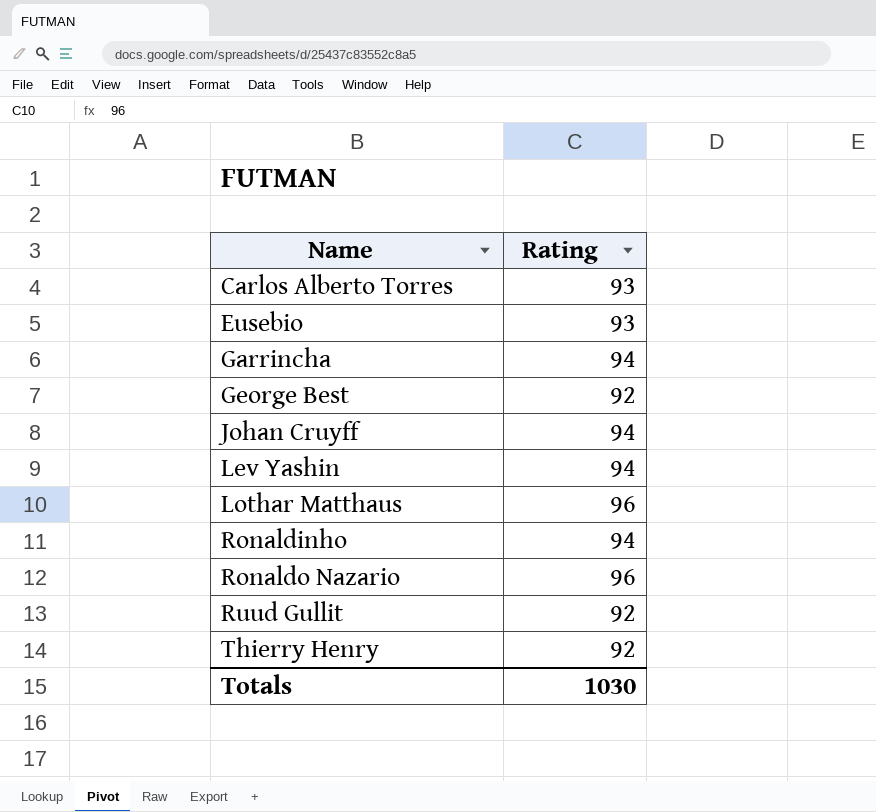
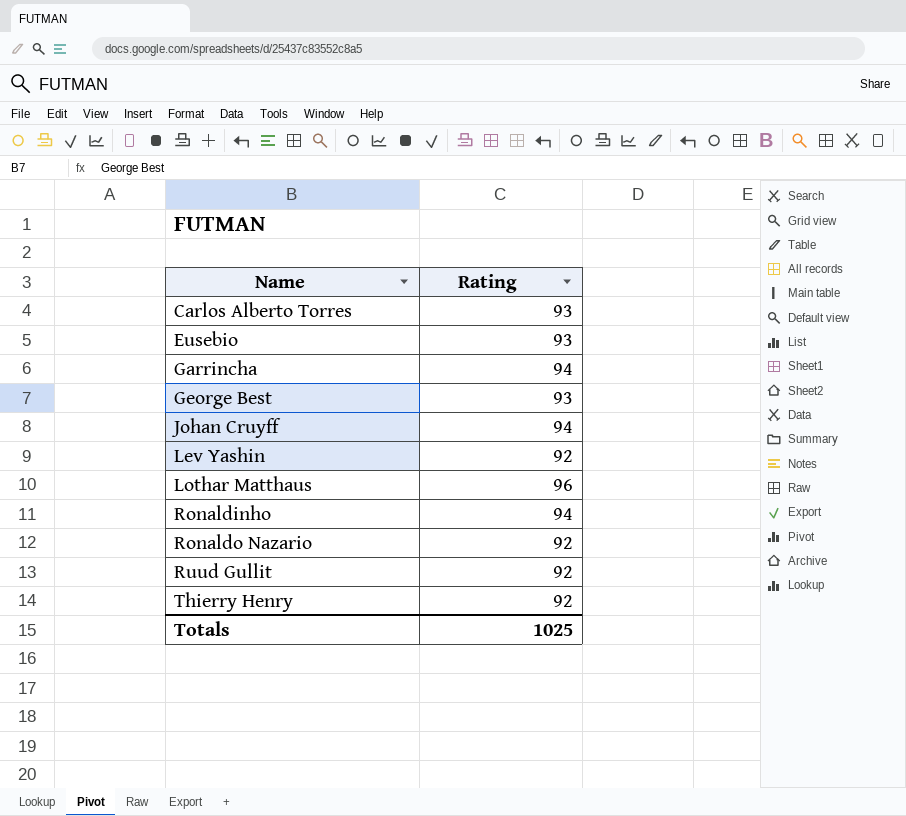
George Best | Rating: 92 -> 93
Lev Yashin | Rating: 94 -> 92
Ronaldo Nazario | Rating: 96 -> 92
Totals | Rating: 1030 -> 1025

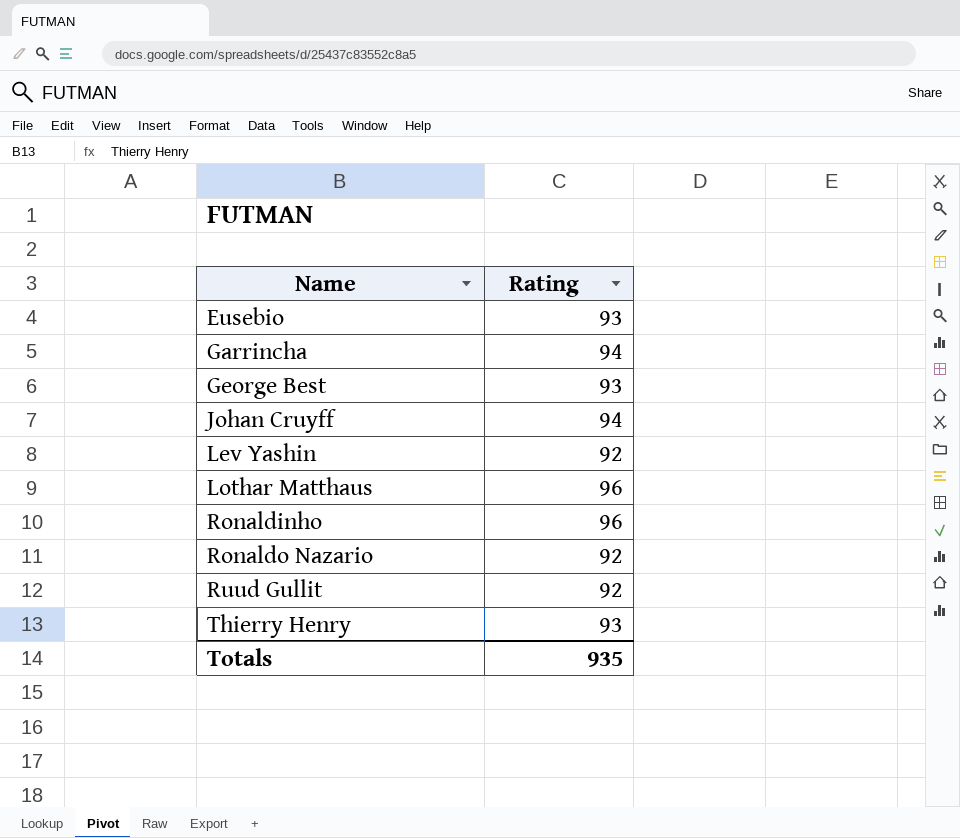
row Carlos Alberto Torres: 93 -> none
Ronaldinho | Rating: 94 -> 96
Thierry Henry | Rating: 92 -> 93
Totals | Rating: 1025 -> 935

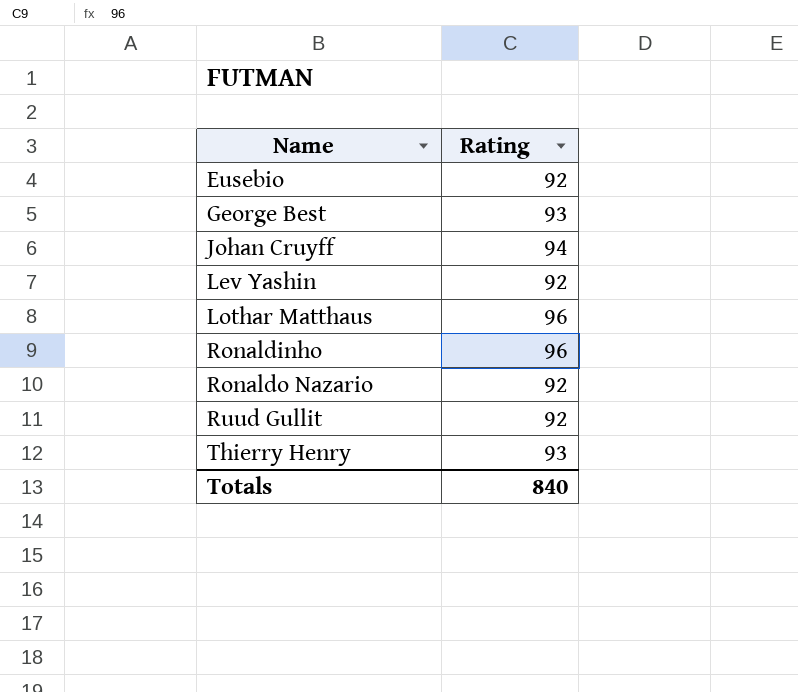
row Garrincha: 94 -> none
Eusebio | Rating: 93 -> 92
Totals | Rating: 935 -> 840

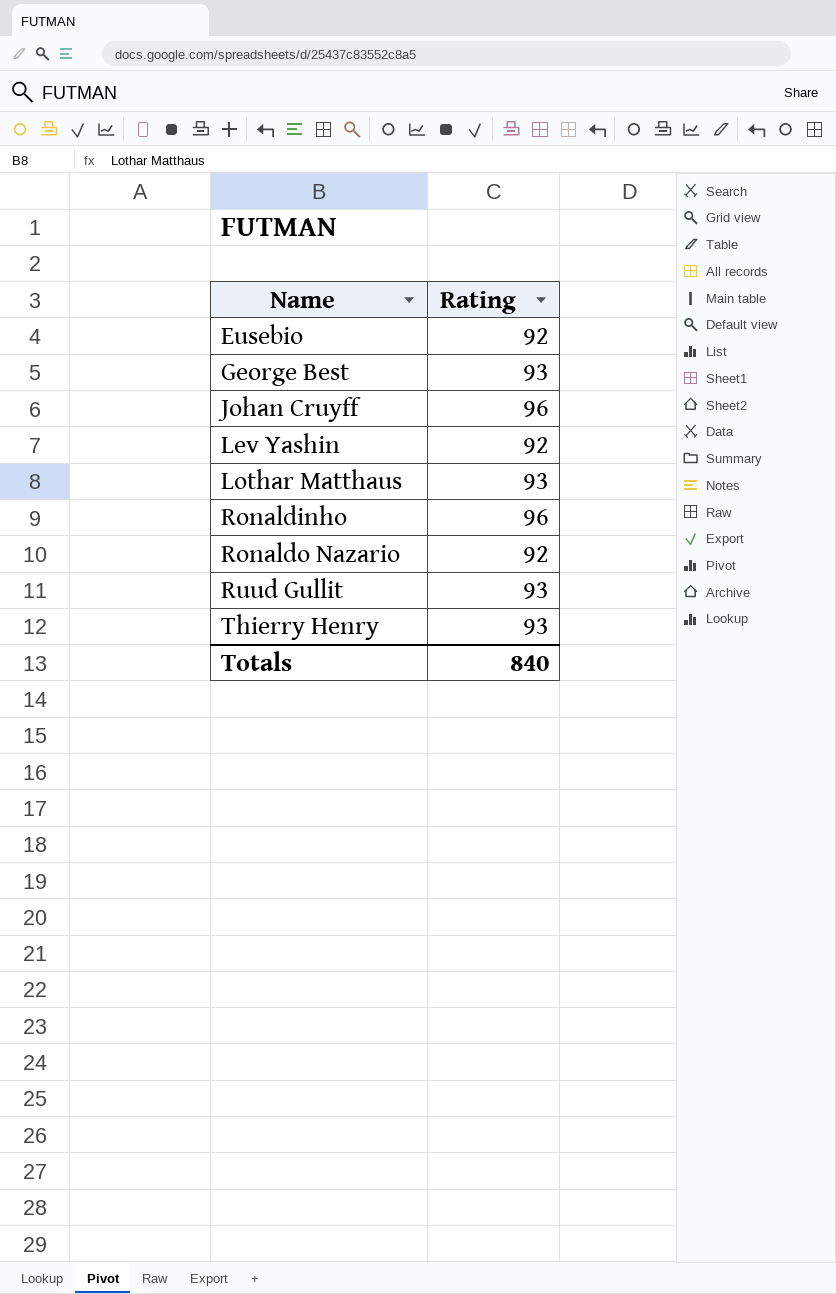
Johan Cruyff | Rating: 94 -> 96
Lothar Matthaus | Rating: 96 -> 93
Ruud Gullit | Rating: 92 -> 93

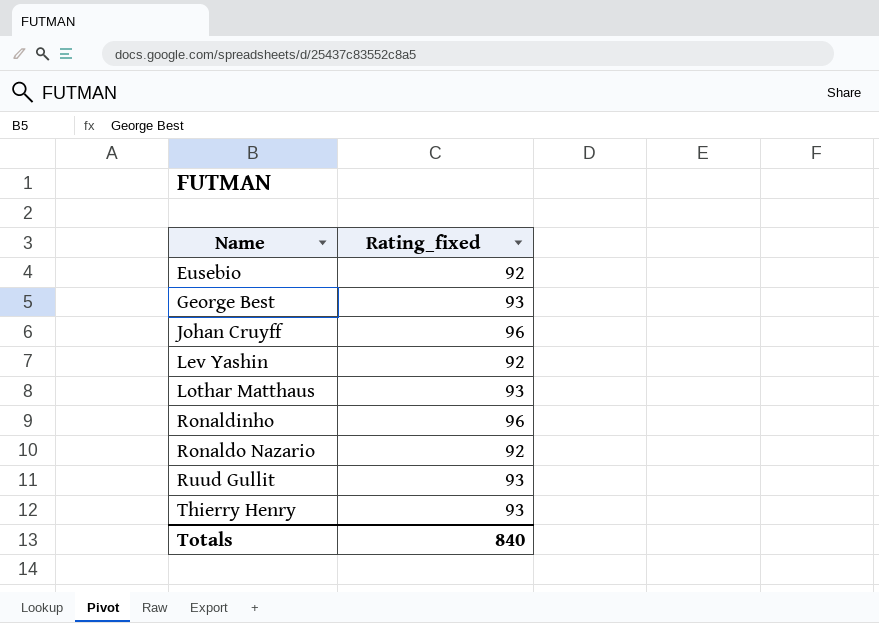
column name: Rating -> Rating_fixed

